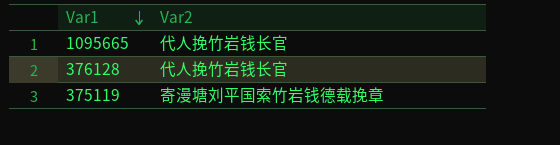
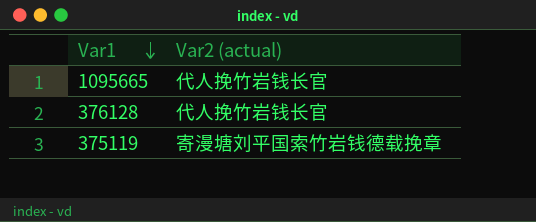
column name: Var2 -> Var2 (actual)

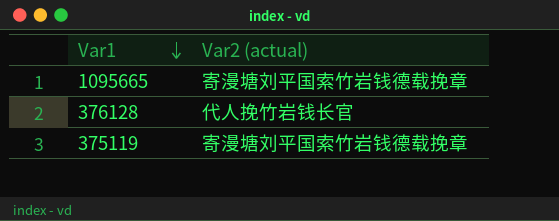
1095665 | Var2 (actual): 代人挽竹岩钱长官 -> 寄漫塘刘平国索竹岩钱德载挽章

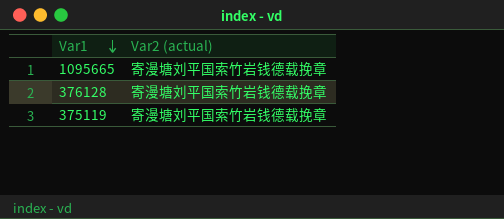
376128 | Var2 (actual): 代人挽竹岩钱长官 -> 寄漫塘刘平国索竹岩钱德载挽章

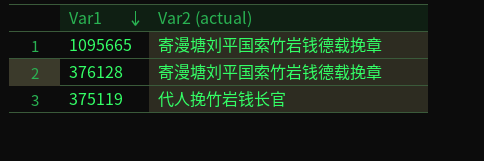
375119 | Var2 (actual): 寄漫塘刘平国索竹岩钱德载挽章 -> 代人挽竹岩钱长官

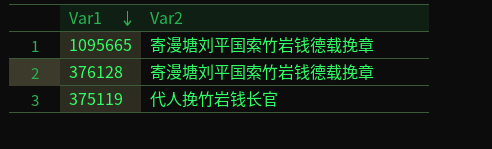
column name: Var2 (actual) -> Var2

